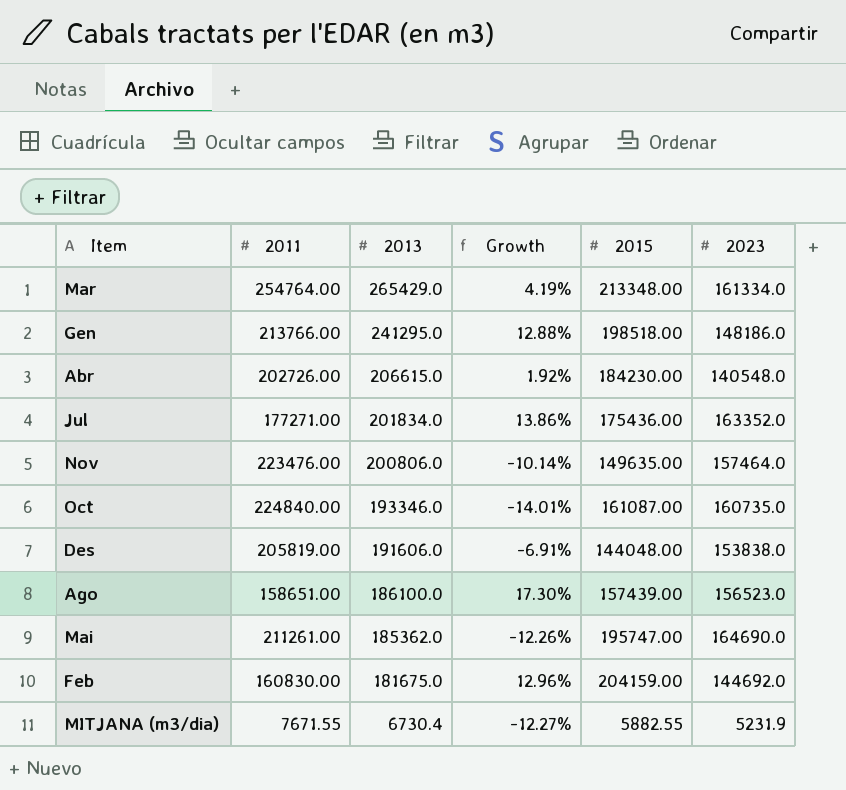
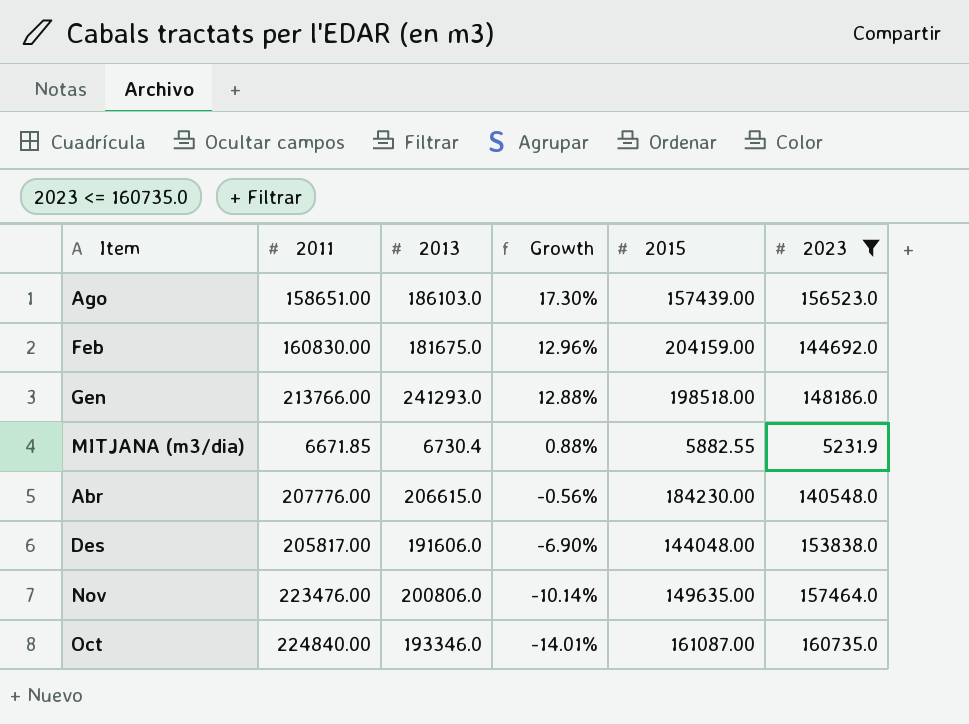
filter: none -> 2023 <= 160735.0
row order: 2013 descending -> Growth descending
Ago | 2013: 186100.0 -> 186103.0
Gen | 2013: 241295.0 -> 241293.0
MITJANA (m3/dia) | 2011: 7671.55 -> 6671.85
MITJANA (m3/dia) | Growth: -12.27% -> 0.88%
Abr | 2011: 202726.00 -> 207776.00
Abr | Growth: 1.92% -> -0.56%
Des | 2011: 205819.00 -> 205817.00
Des | Growth: -6.91% -> -6.90%

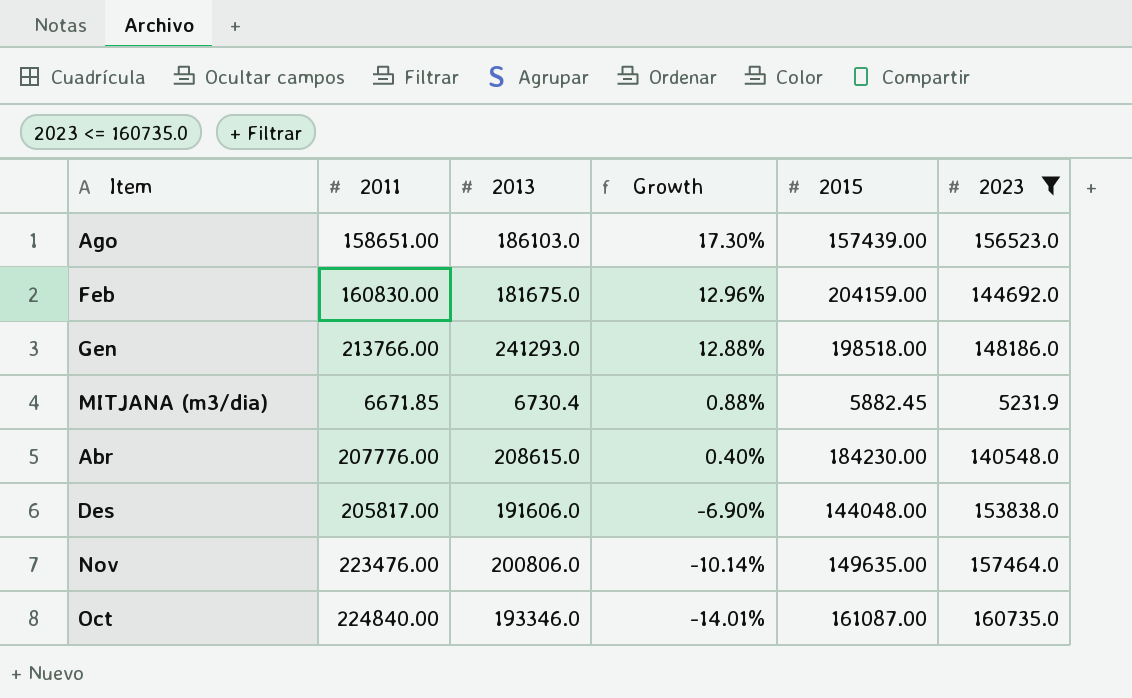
MITJANA (m3/dia) | 2015: 5882.55 -> 5882.45
Abr | 2013: 206615.0 -> 208615.0
Abr | Growth: -0.56% -> 0.40%

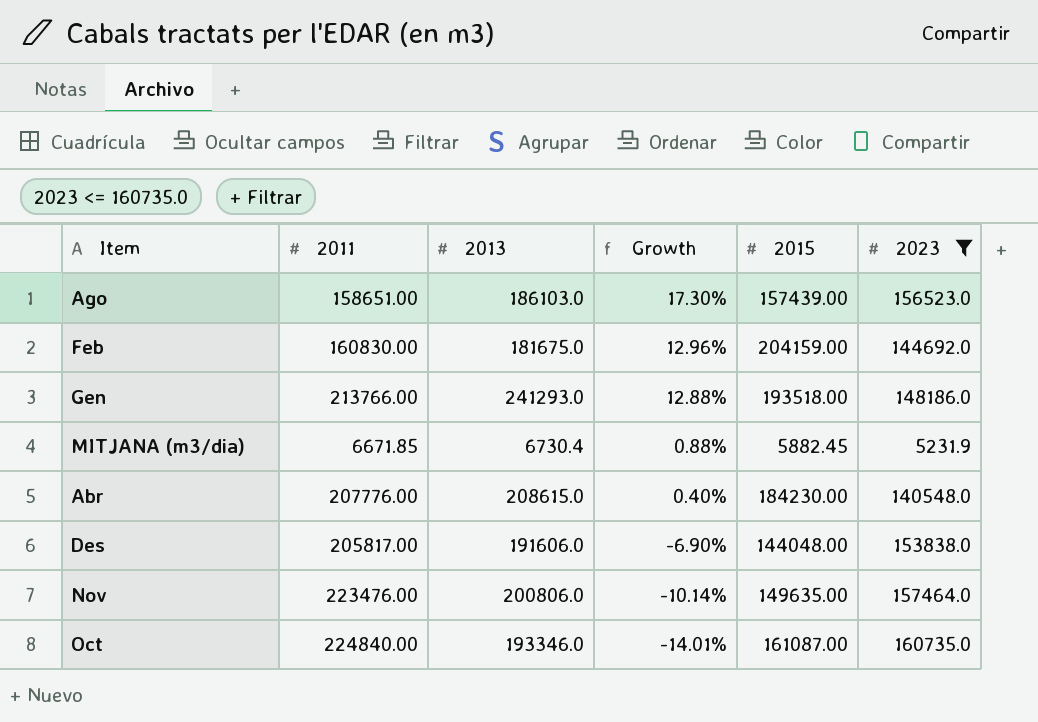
Gen | 2015: 198518.00 -> 193518.00

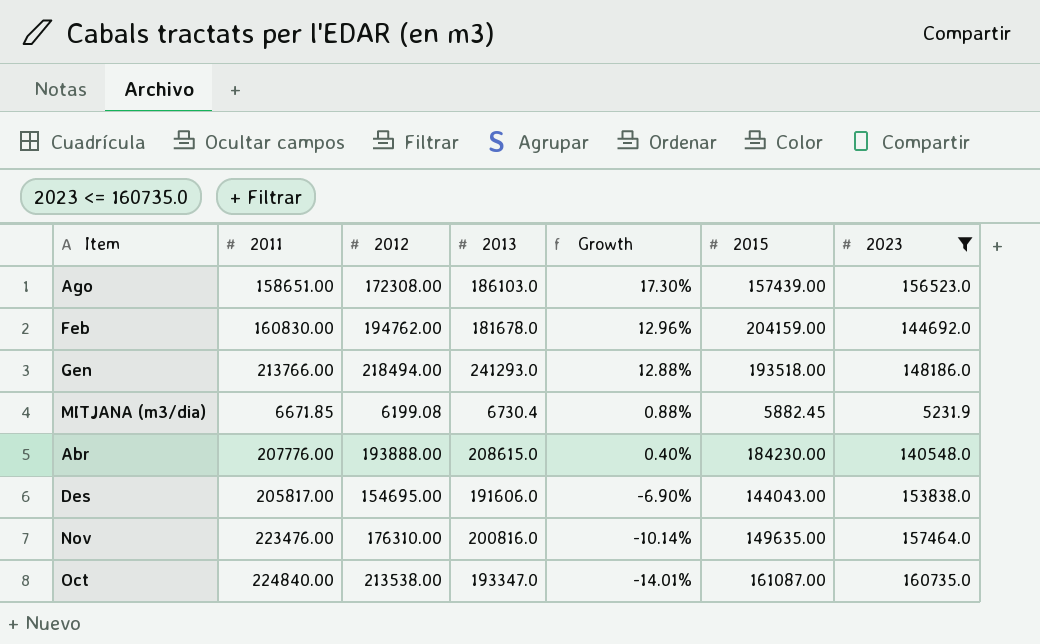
column 2012 | position: none -> 3
Feb | 2013: 181675.0 -> 181678.0
Des | 2015: 144048.00 -> 144043.00
Nov | 2013: 200806.0 -> 200816.0
Oct | 2013: 193346.0 -> 193347.0

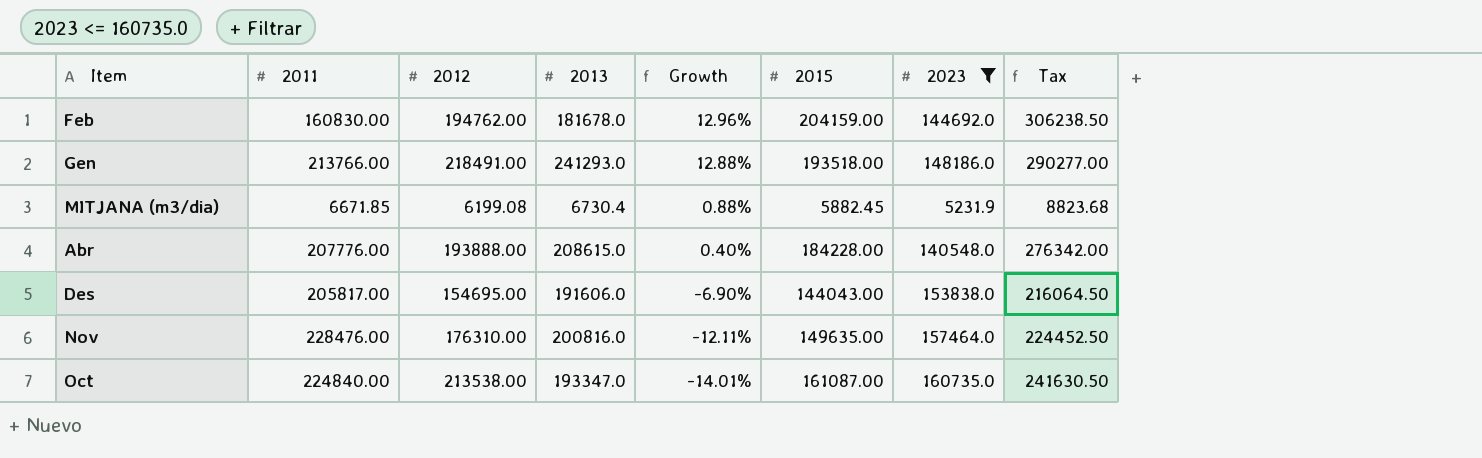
column Tax | formula: none -> [2015] * 1.5
row Ago: 158651.00 | 172308.00 | 186103.0 | 17.30% | 157439.00 | 156523.0 -> none
Gen | 2012: 218494.00 -> 218491.00
Abr | 2015: 184230.00 -> 184228.00
Nov | 2011: 223476.00 -> 228476.00
Nov | Growth: -10.14% -> -12.11%

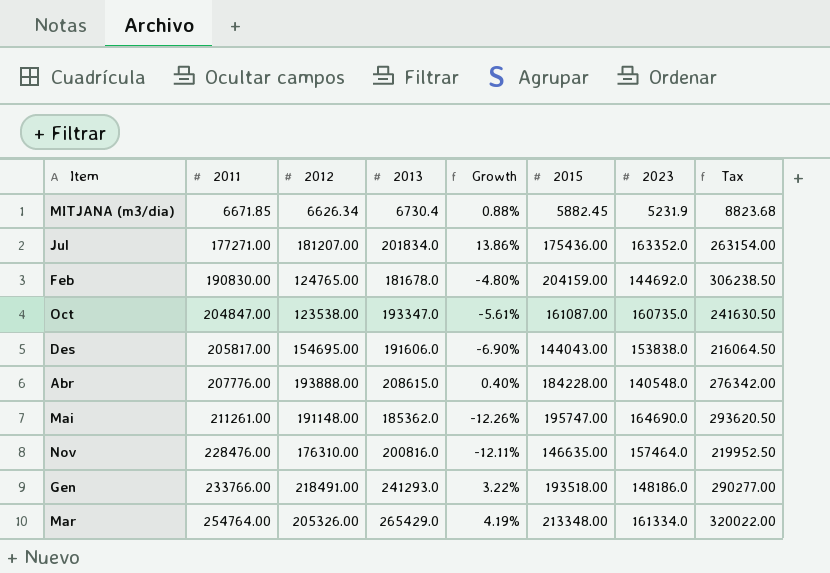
filter: 2023 <= 160735.0 -> none
row order: Growth descending -> 2011 ascending
MITJANA (m3/dia) | 2012: 6199.08 -> 6626.34
Feb | 2011: 160830.00 -> 190830.00
Feb | 2012: 194762.00 -> 124765.00
Feb | Growth: 12.96% -> -4.80%
Oct | 2011: 224840.00 -> 204847.00
Oct | 2012: 213538.00 -> 123538.00
Oct | Growth: -14.01% -> -5.61%
Nov | 2015: 149635.00 -> 146635.00
Nov | Tax: 224452.50 -> 219952.50
Gen | 2011: 213766.00 -> 233766.00
Gen | Growth: 12.88% -> 3.22%

